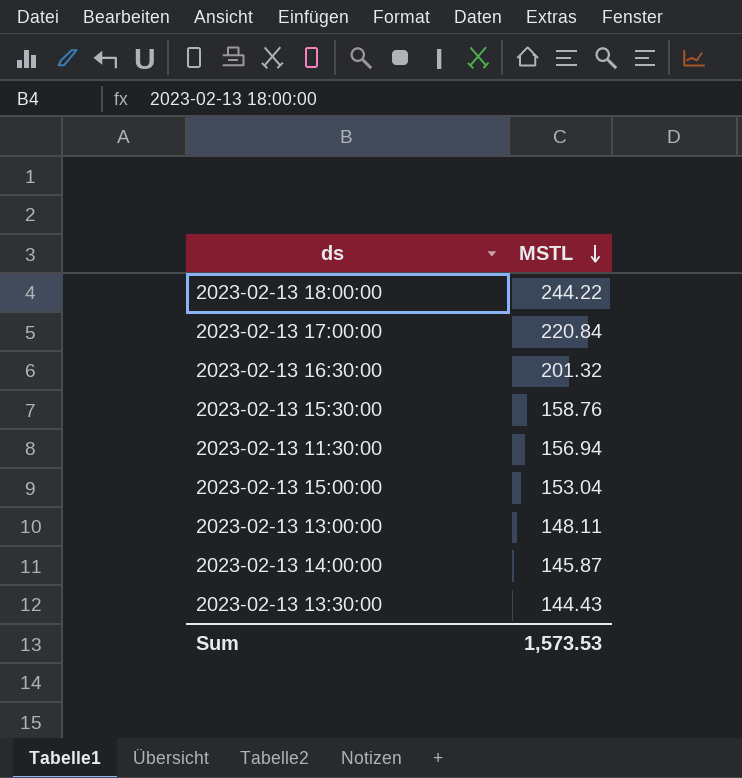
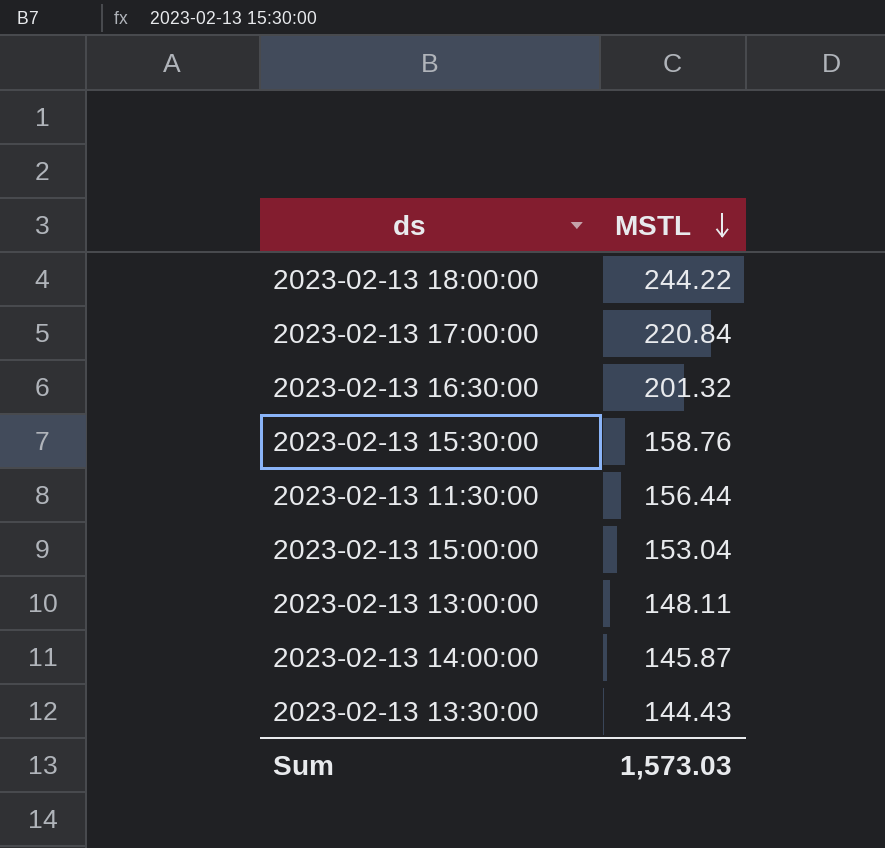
2023-02-13 11:30:00 | MSTL: 156.94 -> 156.44
Sum | MSTL: 1,573.53 -> 1,573.03

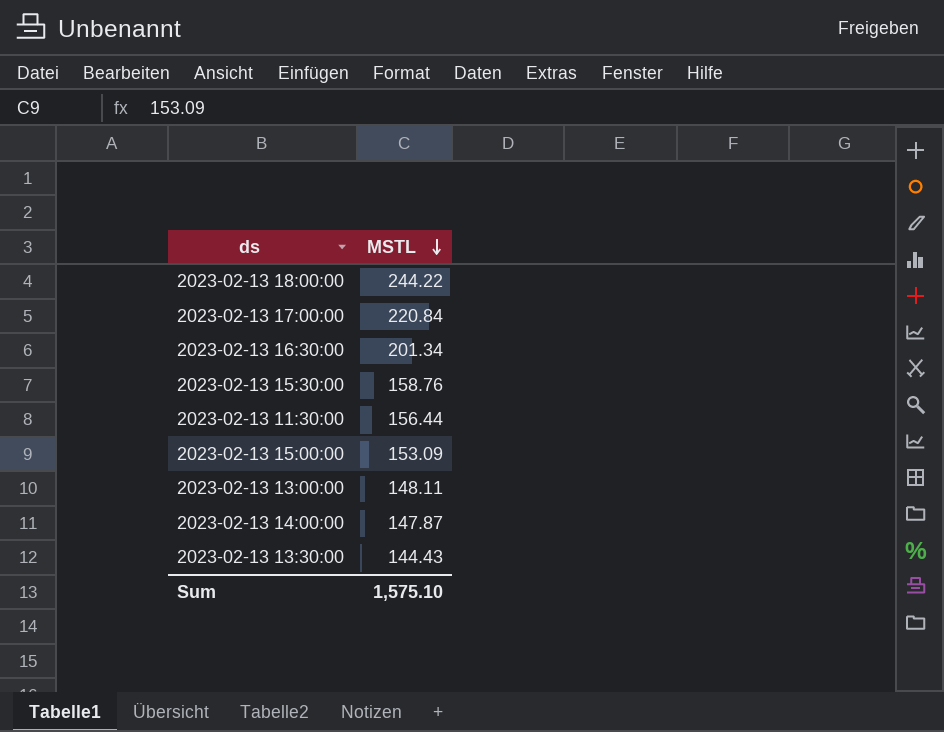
2023-02-13 16:30:00 | MSTL: 201.32 -> 201.34
2023-02-13 15:00:00 | MSTL: 153.04 -> 153.09
2023-02-13 14:00:00 | MSTL: 145.87 -> 147.87
Sum | MSTL: 1,573.03 -> 1,575.10

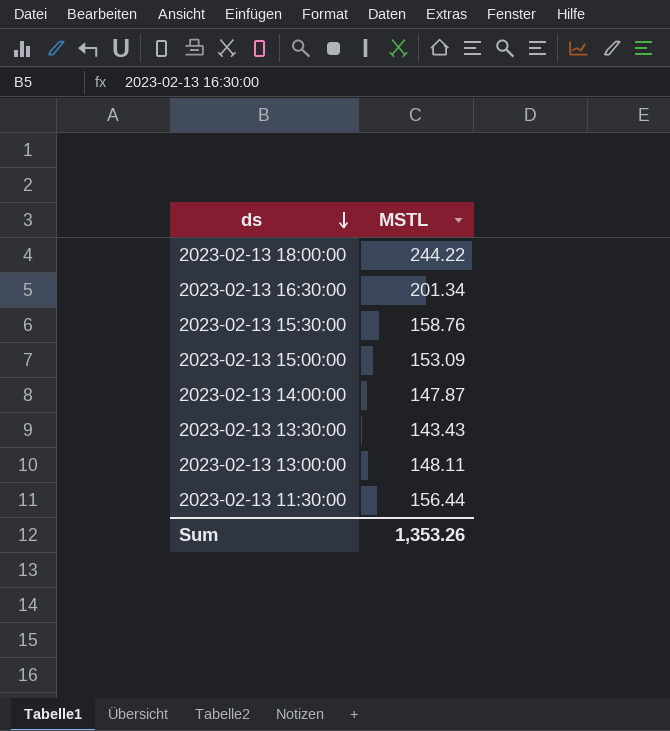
row order: MSTL descending -> ds descending
row 2023-02-13 17:00:00: 220.84 -> none
2023-02-13 13:30:00 | MSTL: 144.43 -> 143.43
Sum | MSTL: 1,575.10 -> 1,353.26

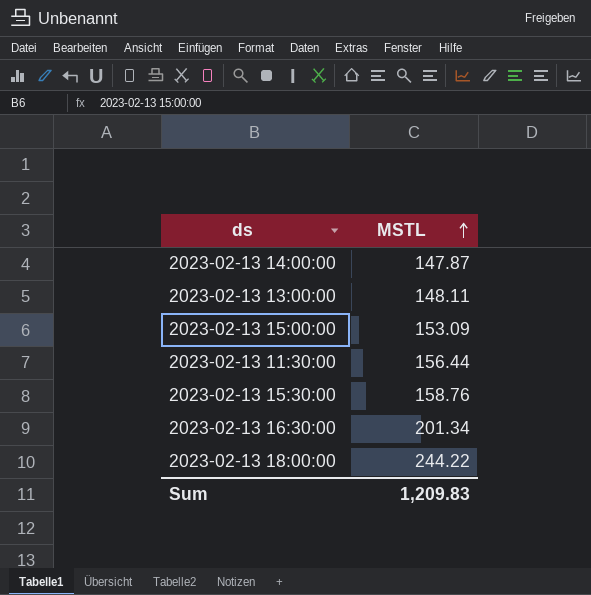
row order: ds descending -> MSTL ascending
row 2023-02-13 13:30:00: 143.43 -> none
Sum | MSTL: 1,353.26 -> 1,209.83

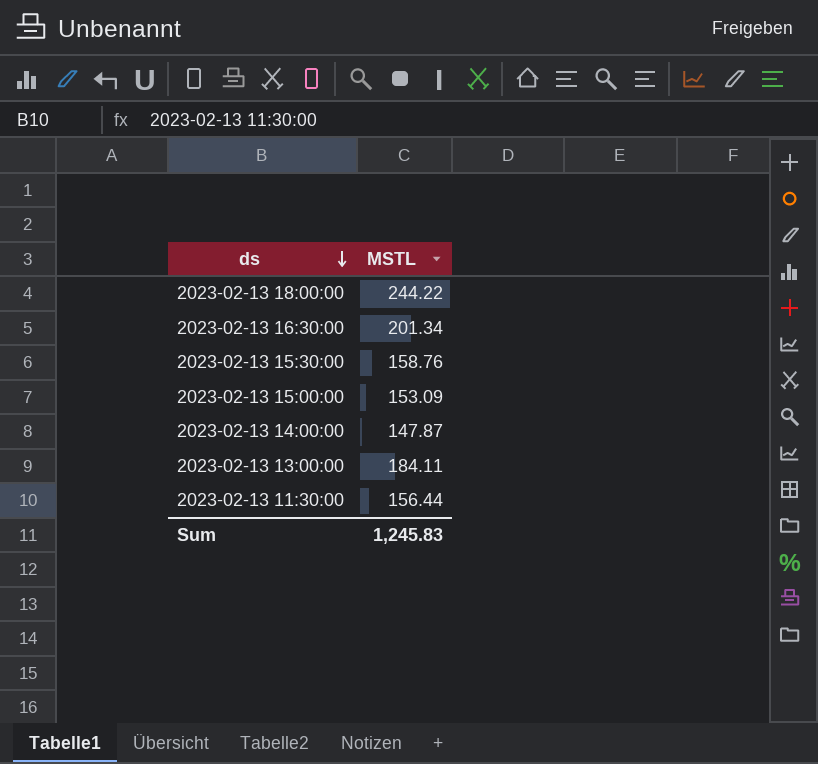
row order: MSTL ascending -> ds descending
2023-02-13 13:00:00 | MSTL: 148.11 -> 184.11
Sum | MSTL: 1,209.83 -> 1,245.83

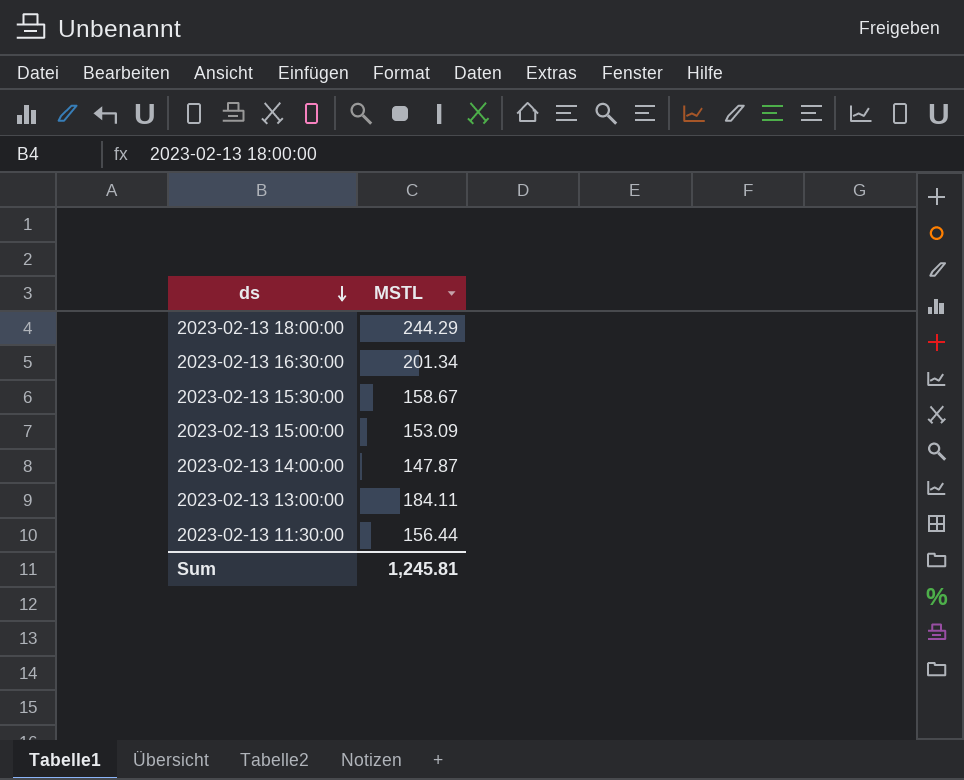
2023-02-13 18:00:00 | MSTL: 244.22 -> 244.29
2023-02-13 15:30:00 | MSTL: 158.76 -> 158.67
Sum | MSTL: 1,245.83 -> 1,245.81

